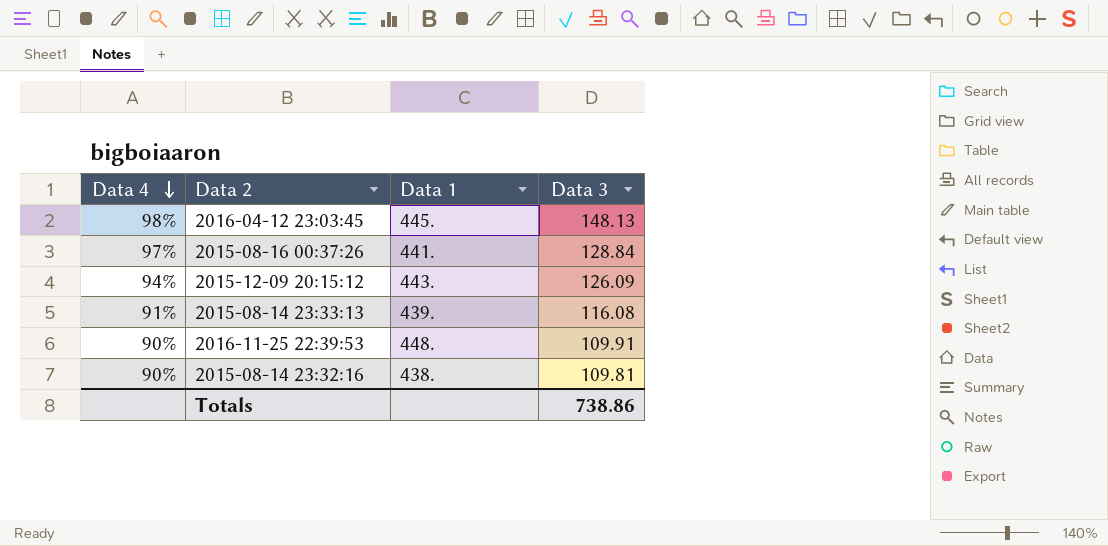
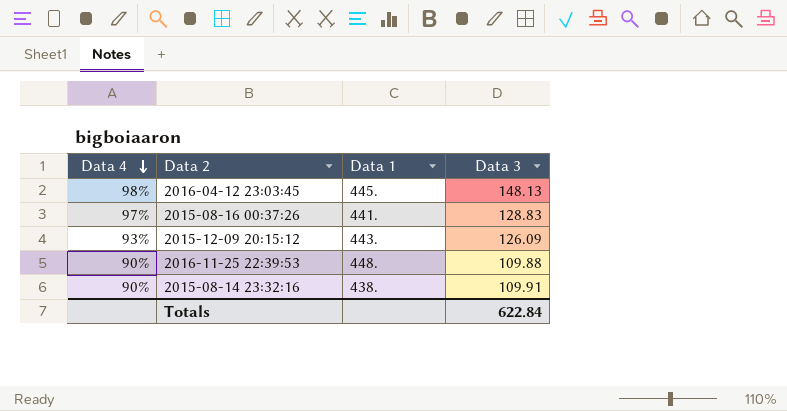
row 2015-08-14 23:33:13: 91% | 439. | 116.08 -> none
2015-08-16 00:37:26 | Data 3: 128.84 -> 128.83
2015-12-09 20:15:12 | Data 4: 94% -> 93%
2016-11-25 22:39:53 | Data 3: 109.91 -> 109.88
2015-08-14 23:32:16 | Data 3: 109.81 -> 109.91
Totals | Data 3: 738.86 -> 622.84

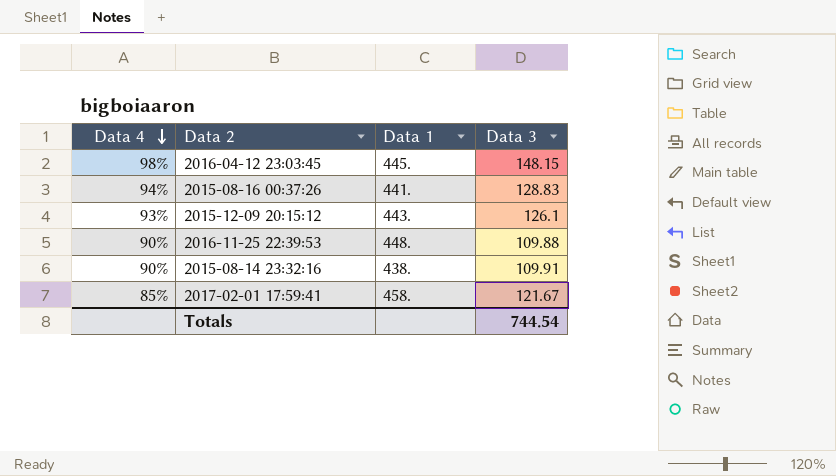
2016-04-12 23:03:45 | Data 3: 148.13 -> 148.15
2015-08-16 00:37:26 | Data 4: 97% -> 94%
2015-12-09 20:15:12 | Data 3: 126.09 -> 126.1
row 2017-02-01 17:59:41: none -> 85% | 458. | 121.67
Totals | Data 3: 622.84 -> 744.54

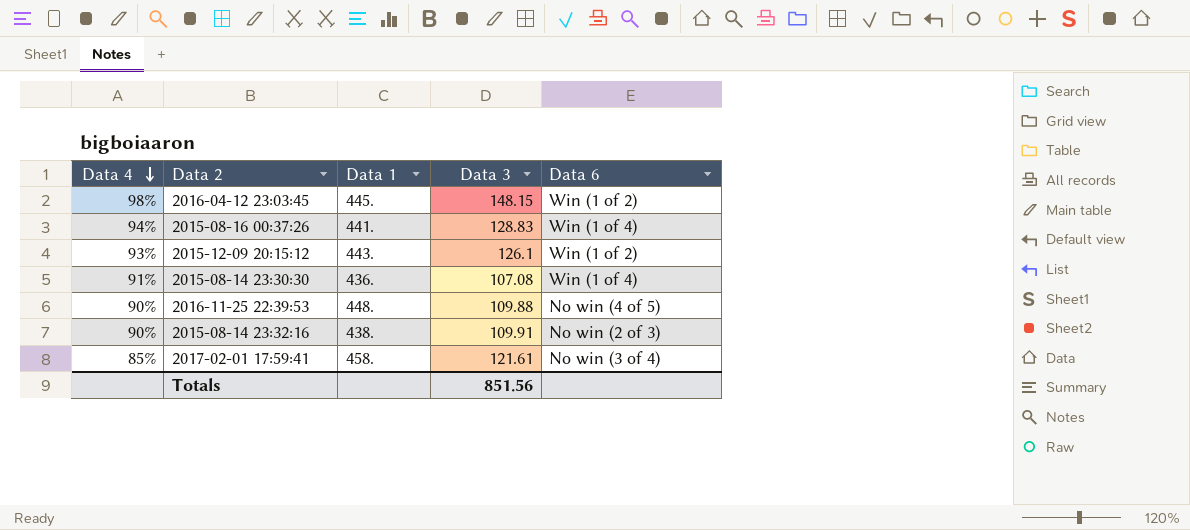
column Data 6 | position: none -> 5
row 2015-08-14 23:30:30: none -> 91% | 436. | 107.08 | Win (1 of 4)
2017-02-01 17:59:41 | Data 3: 121.67 -> 121.61
Totals | Data 3: 744.54 -> 851.56

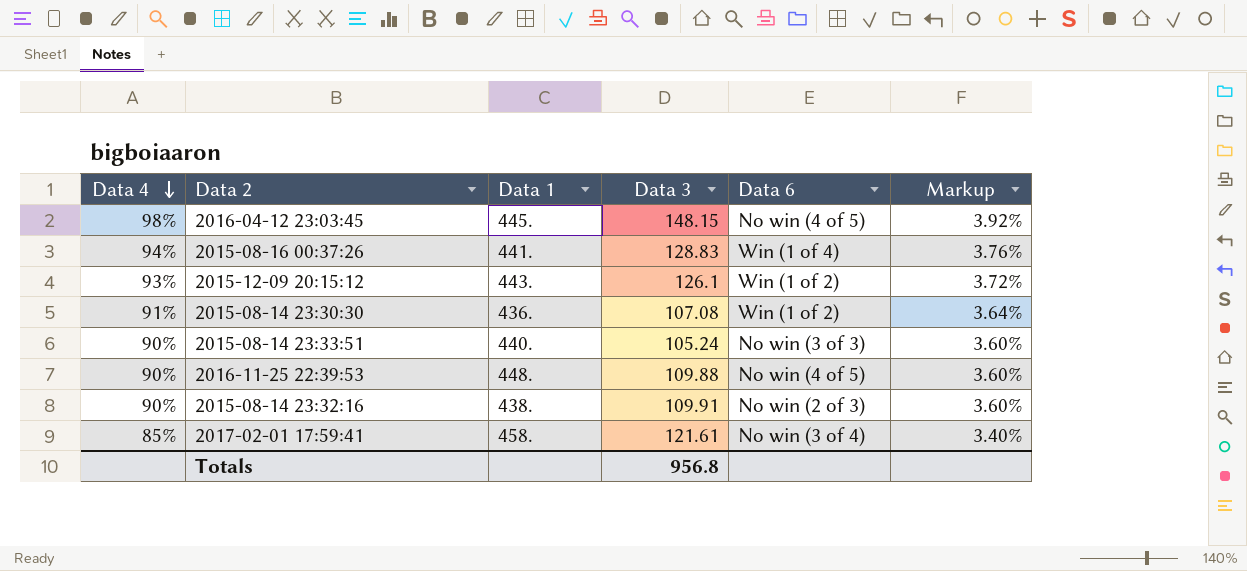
column Markup | formula: none -> [Data 4] * 0.04
2016-04-12 23:03:45 | Data 6: Win (1 of 2) -> No win (4 of 5)
2015-08-14 23:30:30 | Data 6: Win (1 of 4) -> Win (1 of 2)
row 2015-08-14 23:33:51: none -> 90% | 440. | 105.24 | No win (3 of 3) | 3.60%
Totals | Data 3: 851.56 -> 956.8

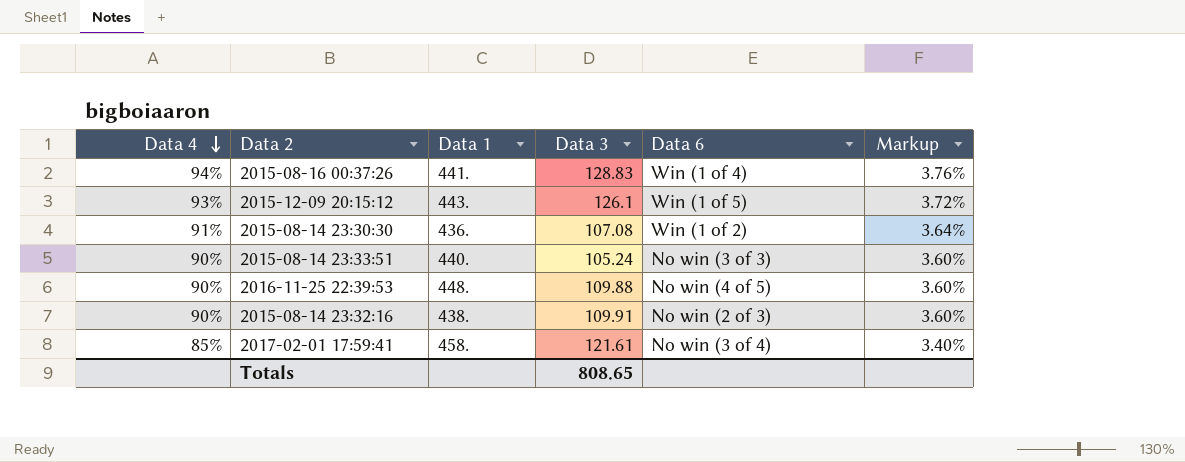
row 2016-04-12 23:03:45: 98% | 445. | 148.15 | No win (4 of 5) | 3.92% -> none
2015-12-09 20:15:12 | Data 6: Win (1 of 2) -> Win (1 of 5)
Totals | Data 3: 956.8 -> 808.65

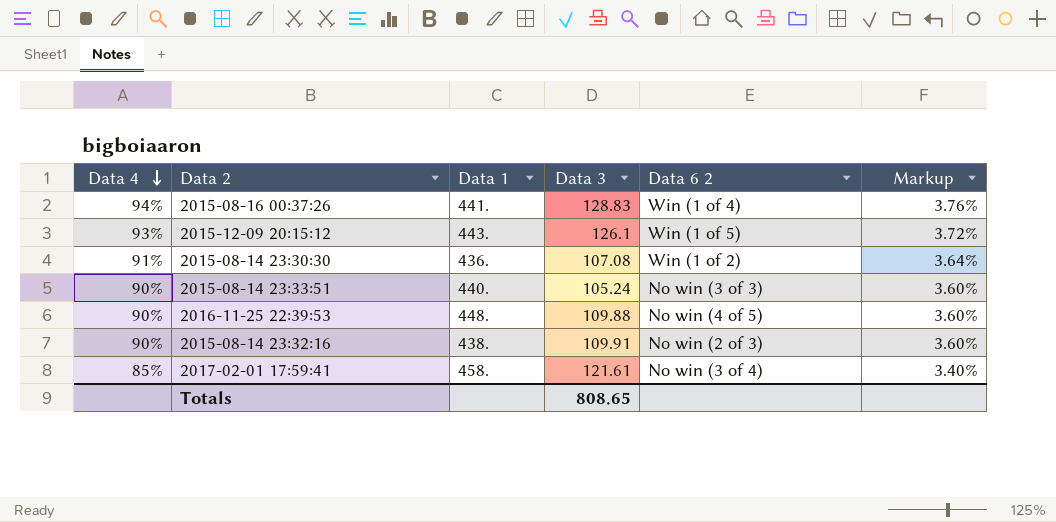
column name: Data 6 -> Data 6 2

